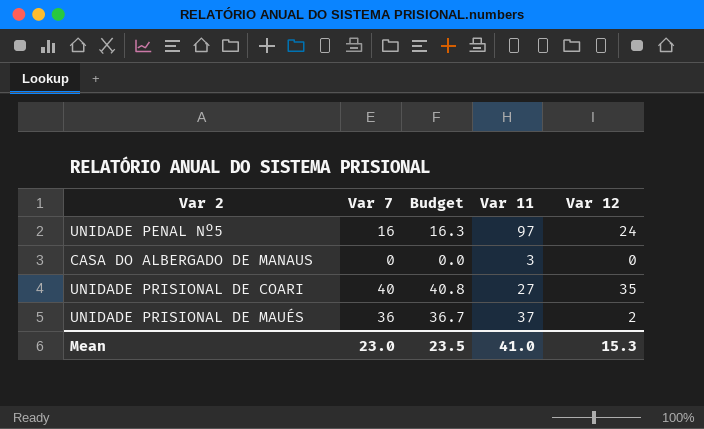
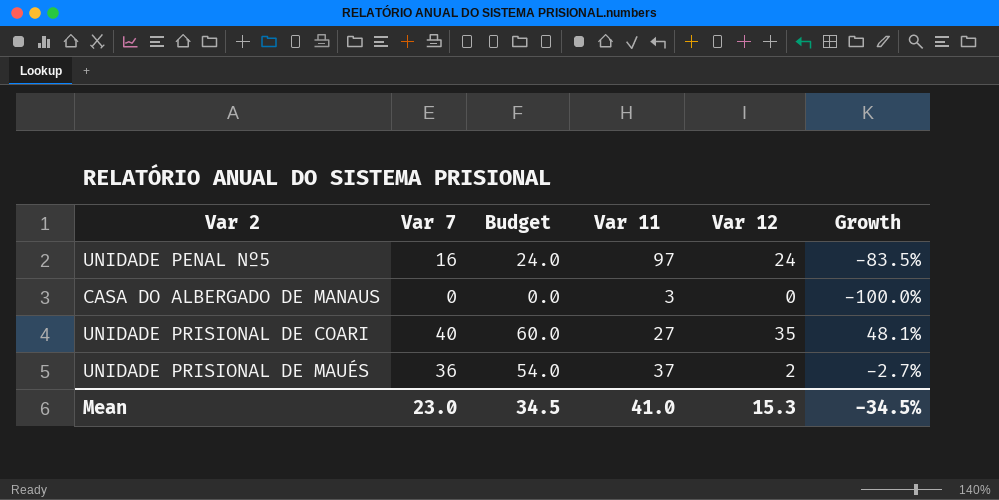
column Budget | formula: [Var 7] * 1.02 -> [Var 7] * 1.5
column Growth | formula: none -> ([Var 7] - [Var 11]) / [Var 11]
Mean | Budget: 23.5 -> 34.5

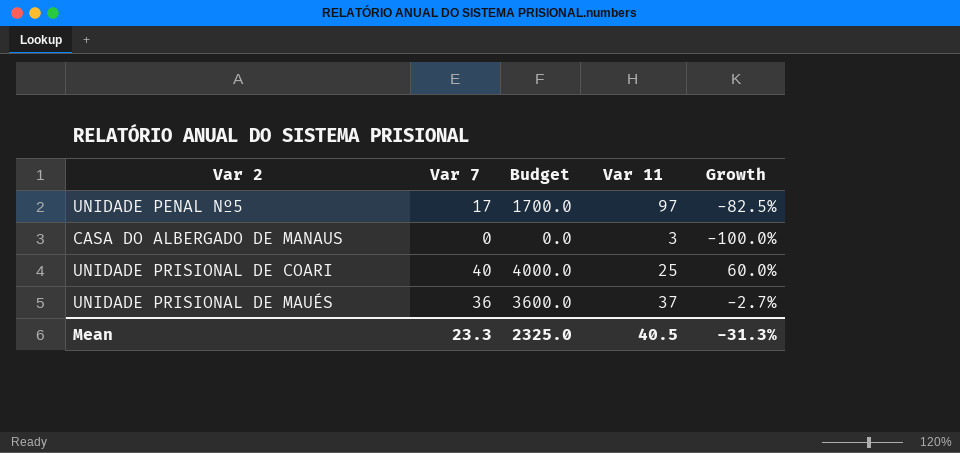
column Var 12 | position: 5 -> none
column Budget | formula: [Var 7] * 1.5 -> [Var 7] * 100
UNIDADE PENAL Nº5 | Var 7: 16 -> 17
UNIDADE PENAL Nº5 | Growth: -83.5% -> -82.5%
UNIDADE PRISIONAL DE COARI | Var 11: 27 -> 25
UNIDADE PRISIONAL DE COARI | Growth: 48.1% -> 60.0%
Mean | Var 7: 23.0 -> 23.3
Mean | Budget: 34.5 -> 2325.0
Mean | Var 11: 41.0 -> 40.5
Mean | Growth: -34.5% -> -31.3%

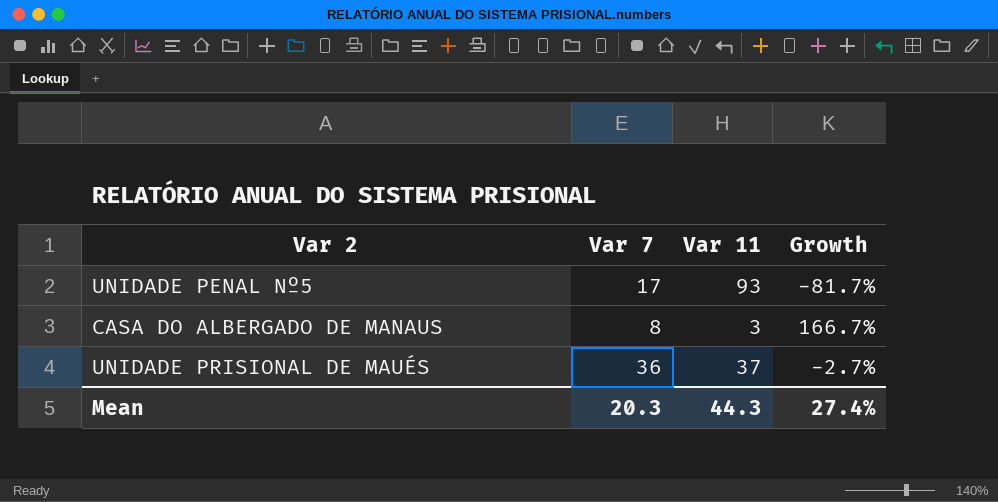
column Budget | formula: [Var 7] * 100 -> none
row UNIDADE PRISIONAL DE COARI: 40 | 4000.0 | 25 | 60.0% -> none
UNIDADE PENAL Nº5 | Var 11: 97 -> 93
UNIDADE PENAL Nº5 | Growth: -82.5% -> -81.7%
CASA DO ALBERGADO DE MANAUS | Var 7: 0 -> 8
CASA DO ALBERGADO DE MANAUS | Growth: -100.0% -> 166.7%
Mean | Var 7: 23.3 -> 20.3
Mean | Var 11: 40.5 -> 44.3
Mean | Growth: -31.3% -> 27.4%

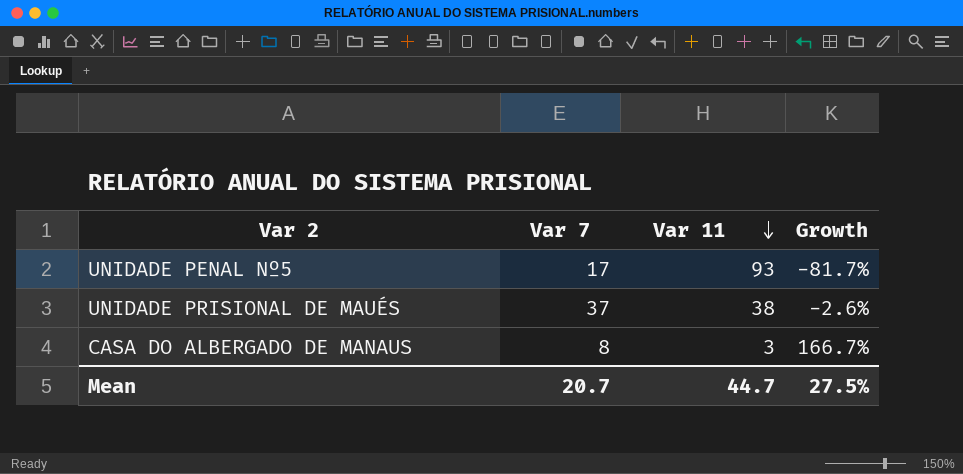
row order: none -> Var 11 descending
UNIDADE PRISIONAL DE MAUÉS | Var 7: 36 -> 37
UNIDADE PRISIONAL DE MAUÉS | Var 11: 37 -> 38
UNIDADE PRISIONAL DE MAUÉS | Growth: -2.7% -> -2.6%
Mean | Var 7: 20.3 -> 20.7
Mean | Var 11: 44.3 -> 44.7
Mean | Growth: 27.4% -> 27.5%

